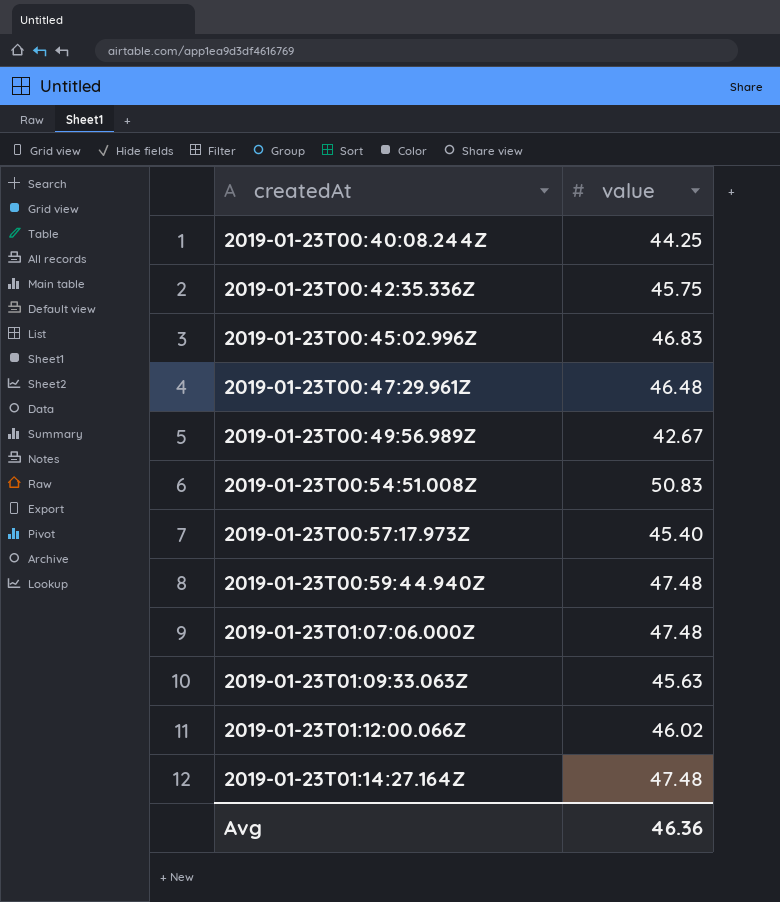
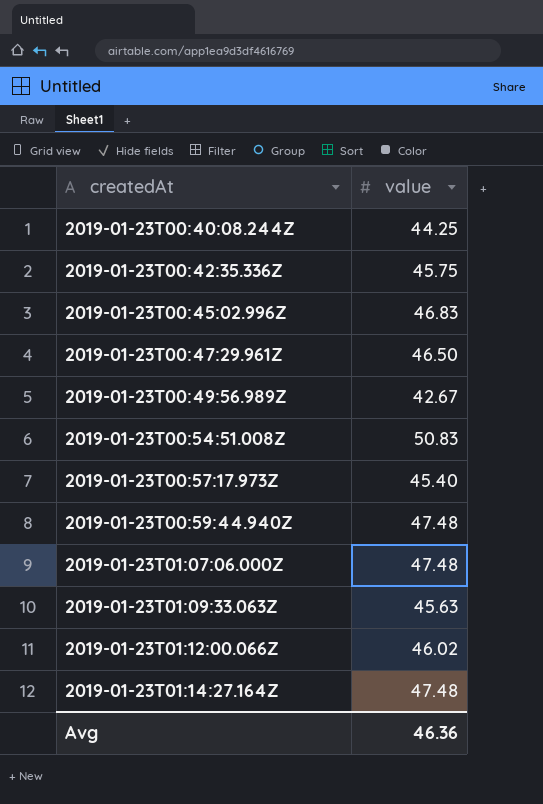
2019-01-23T00:47:29.961Z | value: 46.48 -> 46.50

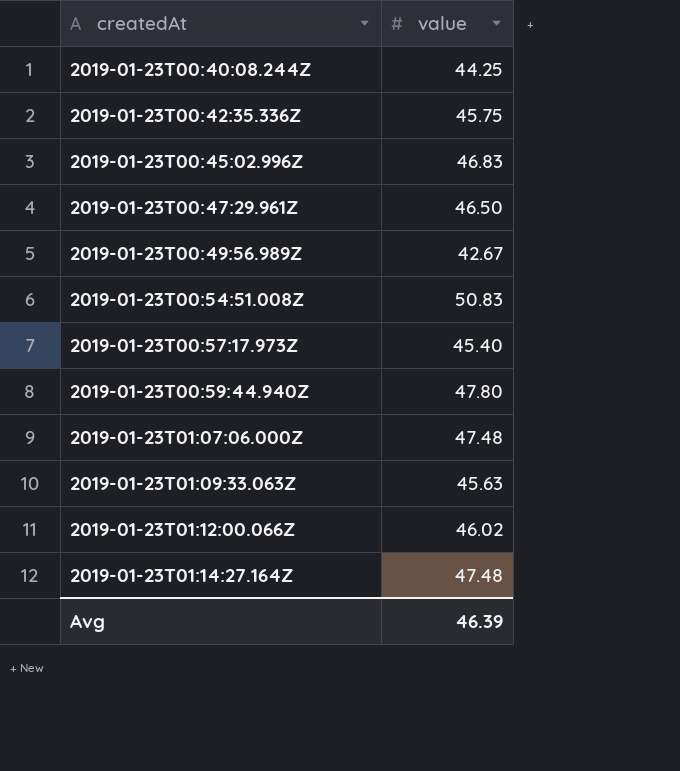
2019-01-23T00:59:44.940Z | value: 47.48 -> 47.80
Avg | value: 46.36 -> 46.39

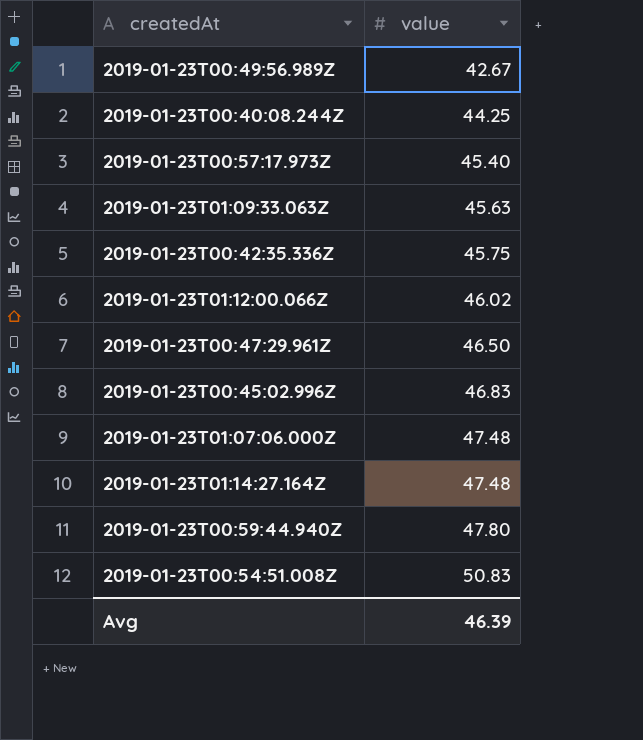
row order: createdAt ascending -> value ascending

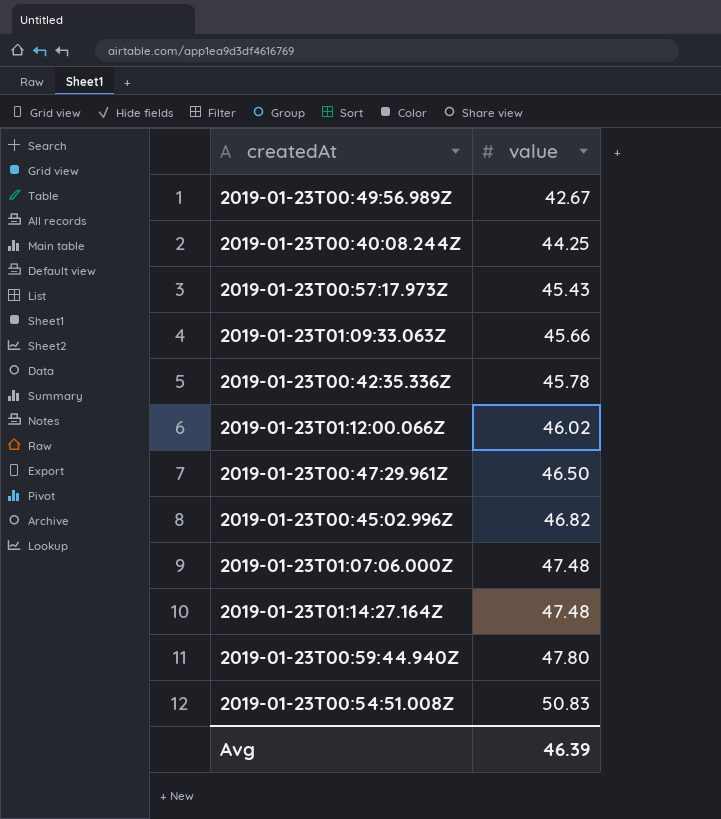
2019-01-23T00:57:17.973Z | value: 45.40 -> 45.43
2019-01-23T01:09:33.063Z | value: 45.63 -> 45.66
2019-01-23T00:42:35.336Z | value: 45.75 -> 45.78
2019-01-23T00:45:02.996Z | value: 46.83 -> 46.82

